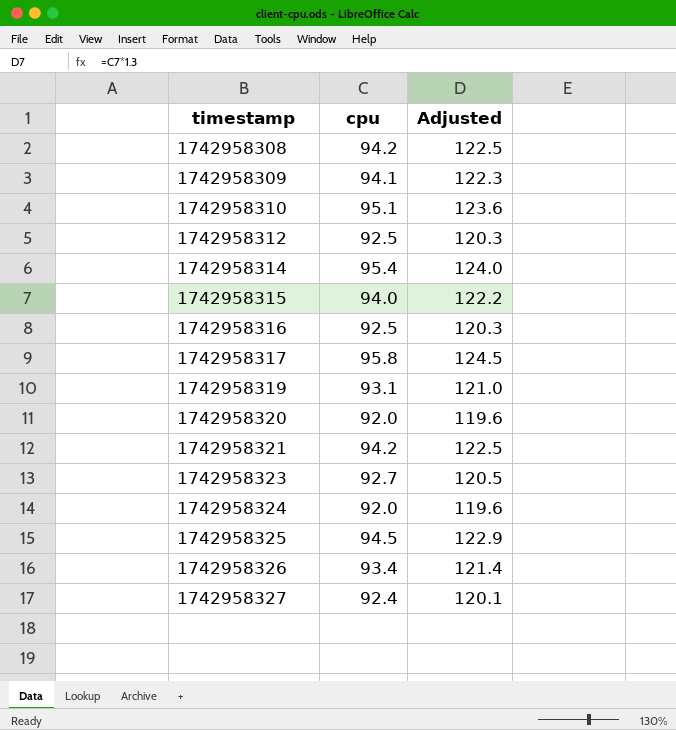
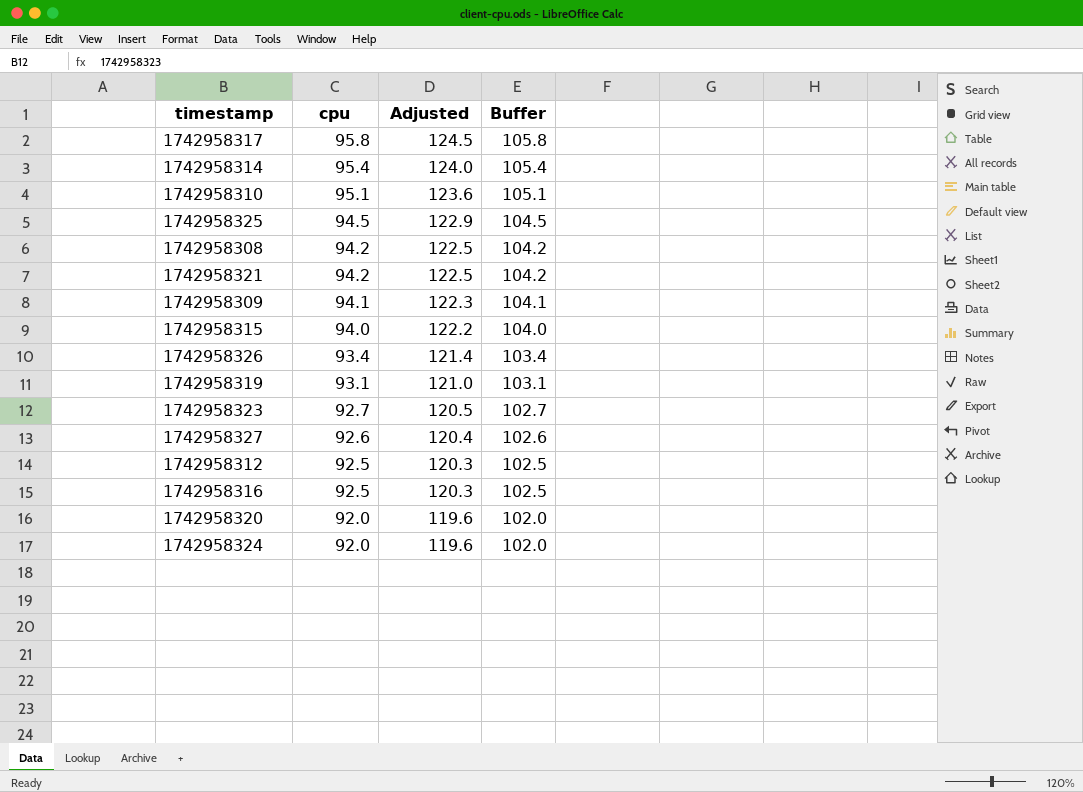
row order: timestamp ascending -> cpu descending
column Buffer | formula: none -> [cpu] + 10
1742958327 | cpu: 92.4 -> 92.6
1742958327 | Adjusted: 120.1 -> 120.4

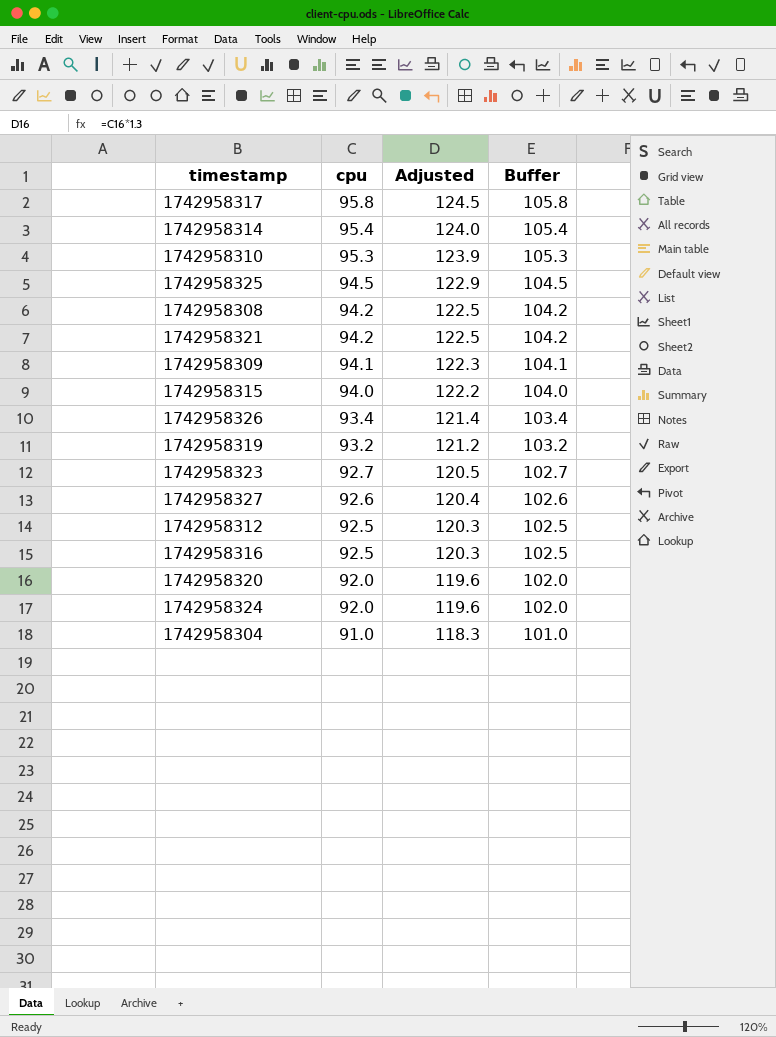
1742958310 | cpu: 95.1 -> 95.3
1742958310 | Adjusted: 123.6 -> 123.9
1742958310 | Buffer: 105.1 -> 105.3
1742958319 | cpu: 93.1 -> 93.2
1742958319 | Adjusted: 121.0 -> 121.2
1742958319 | Buffer: 103.1 -> 103.2
row 1742958304: none -> 91.0 | 118.3 | 101.0

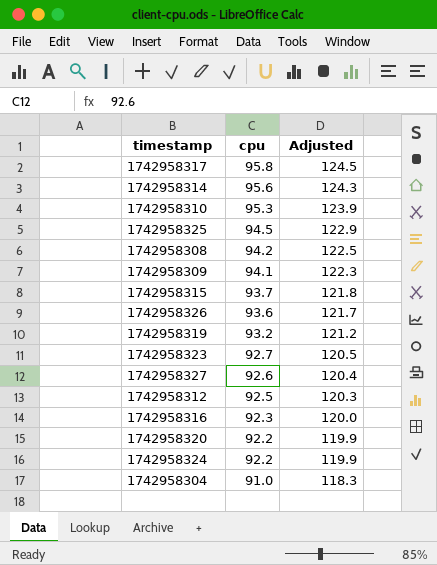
column Buffer | formula: [cpu] + 10 -> none
row 1742958321: 94.2 | 122.5 | 104.2 -> none
1742958314 | cpu: 95.4 -> 95.6
1742958314 | Adjusted: 124.0 -> 124.3
1742958315 | cpu: 94.0 -> 93.7
1742958315 | Adjusted: 122.2 -> 121.8
1742958326 | cpu: 93.4 -> 93.6
1742958326 | Adjusted: 121.4 -> 121.7
1742958316 | cpu: 92.5 -> 92.3
1742958316 | Adjusted: 120.3 -> 120.0
1742958320 | cpu: 92.0 -> 92.2
1742958320 | Adjusted: 119.6 -> 119.9
1742958324 | cpu: 92.0 -> 92.2
1742958324 | Adjusted: 119.6 -> 119.9

